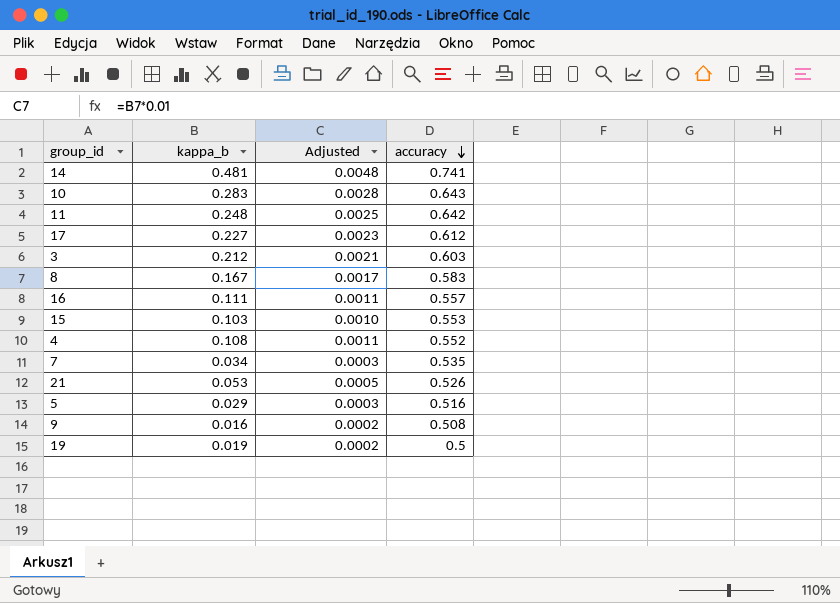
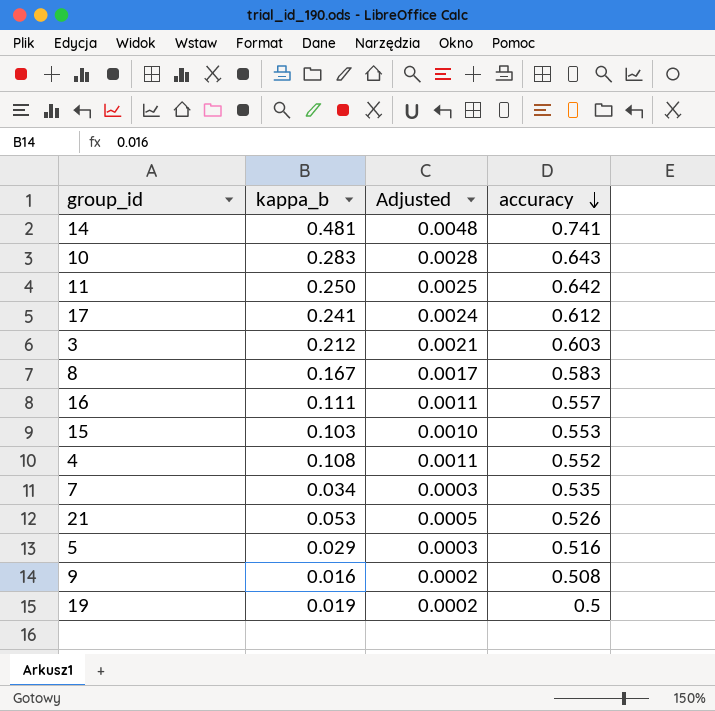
11 | kappa_b: 0.248 -> 0.250
17 | kappa_b: 0.227 -> 0.241
17 | Adjusted: 0.0023 -> 0.0024

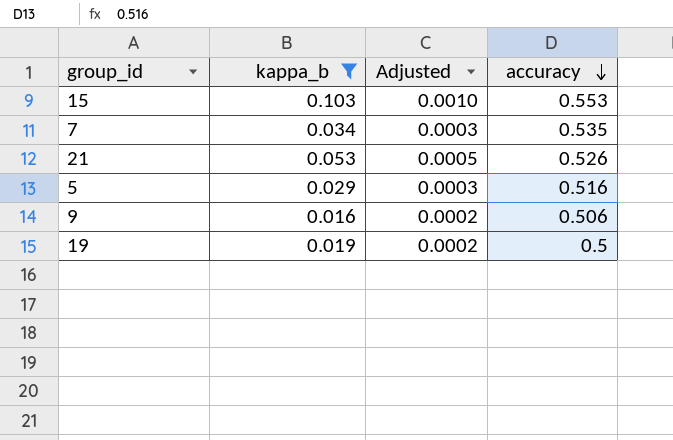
filter: none -> kappa_b <= 0.103
9 | accuracy: 0.508 -> 0.506

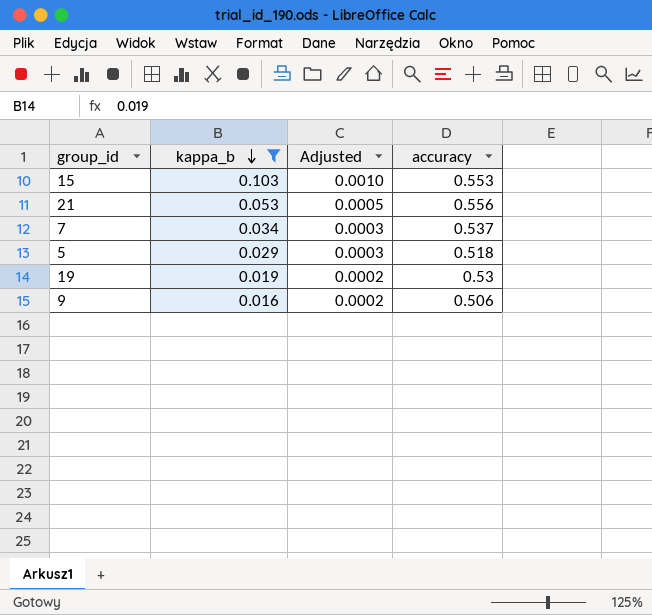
row order: accuracy descending -> kappa_b descending
21 | accuracy: 0.526 -> 0.556
7 | accuracy: 0.535 -> 0.537
5 | accuracy: 0.516 -> 0.518
19 | accuracy: 0.5 -> 0.53

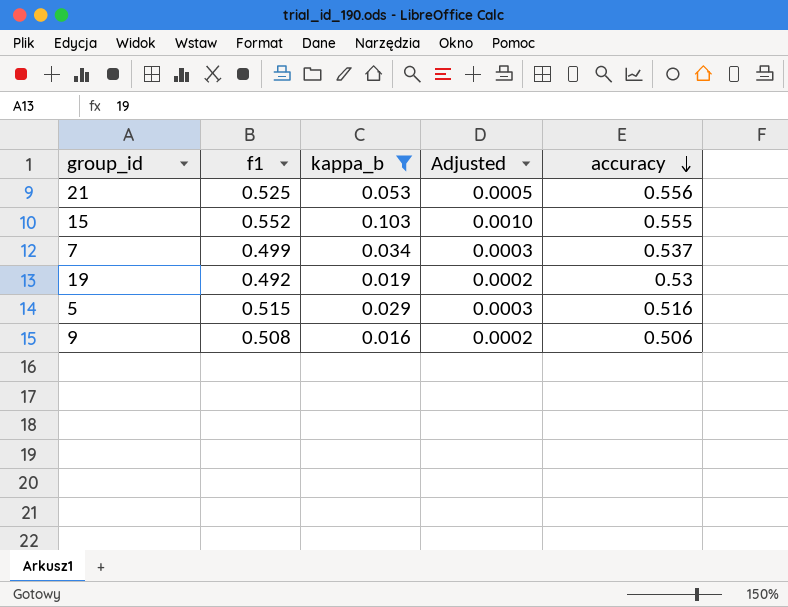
row order: kappa_b descending -> accuracy descending
column f1 | position: none -> 2
15 | accuracy: 0.553 -> 0.555
5 | accuracy: 0.518 -> 0.516

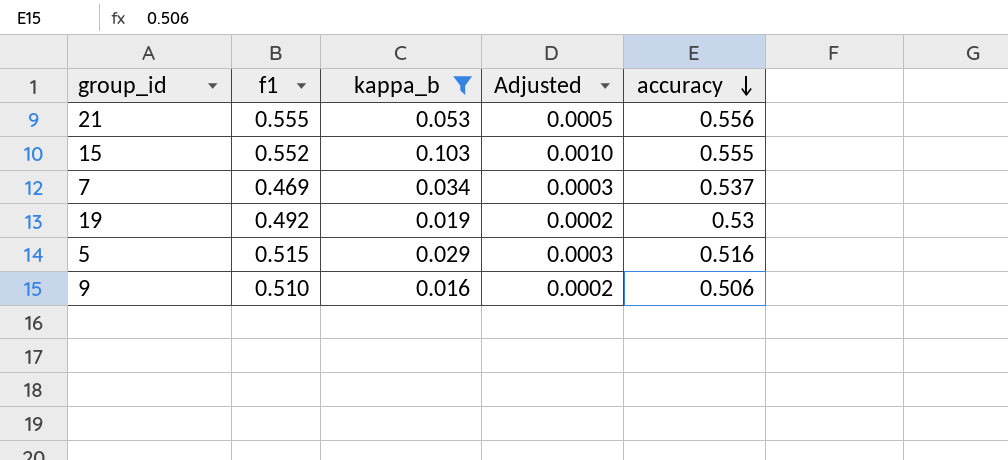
21 | f1: 0.525 -> 0.555
7 | f1: 0.499 -> 0.469
9 | f1: 0.508 -> 0.510

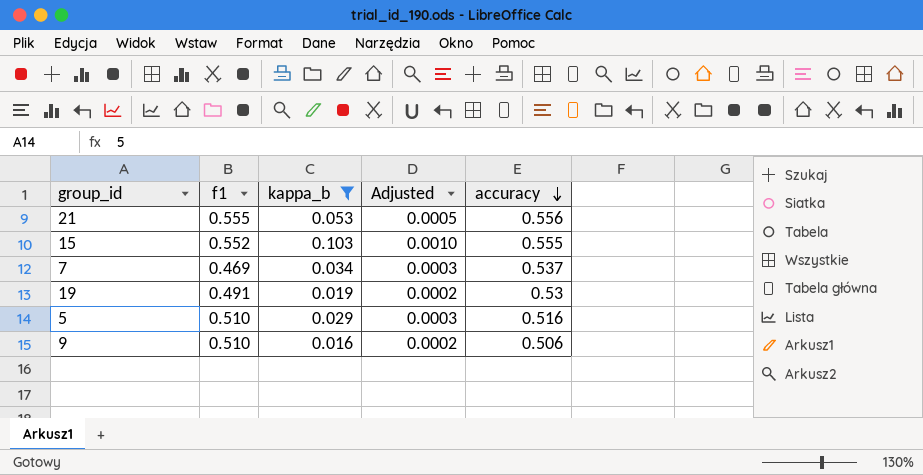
19 | f1: 0.492 -> 0.491
5 | f1: 0.515 -> 0.510

